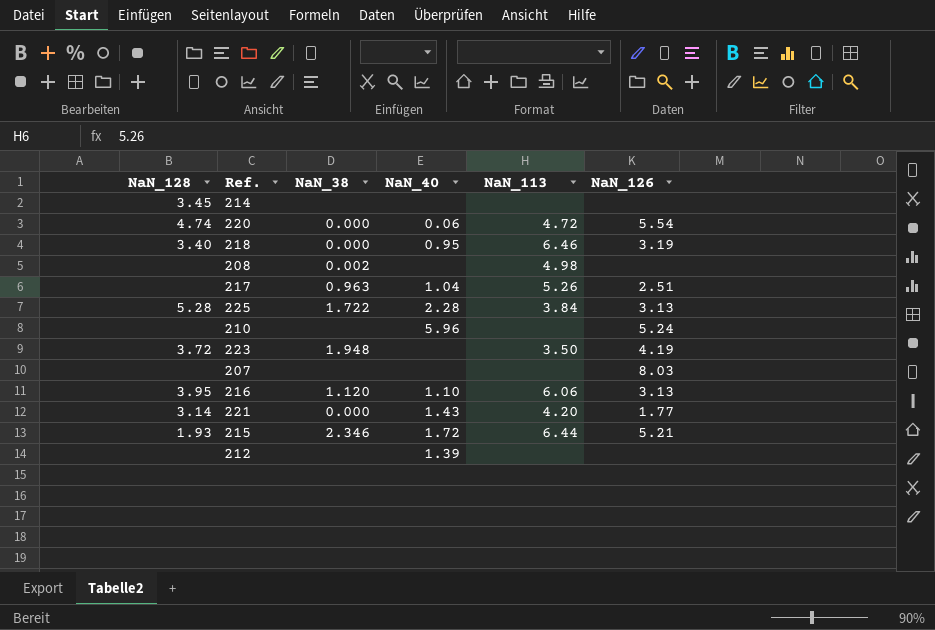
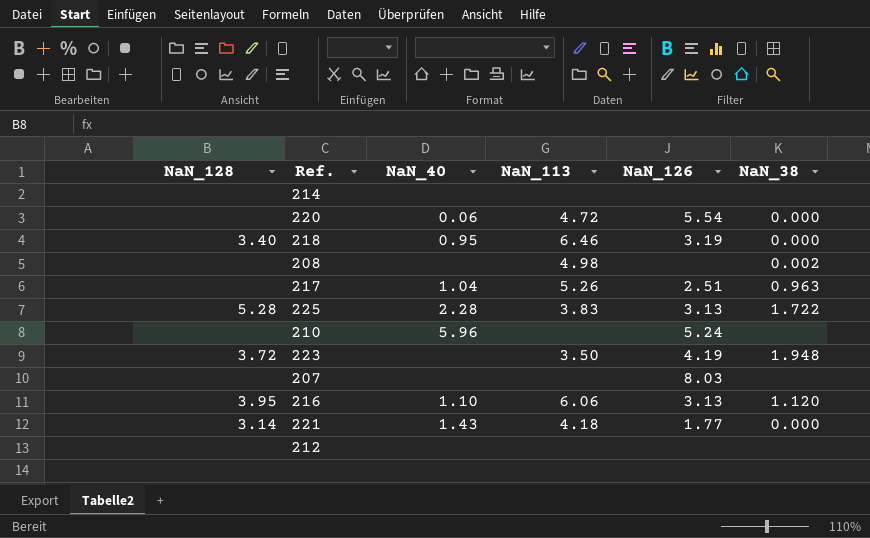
column NaN_38 | position: 3 -> 6
row 215: 1.93 | 2.346 | 1.72 | 6.44 | 5.21 -> none
214 | NaN_128: 3.45 -> none
220 | NaN_128: 4.74 -> none
225 | NaN_113: 3.84 -> 3.83
221 | NaN_113: 4.20 -> 4.18
212 | NaN_40: 1.39 -> none

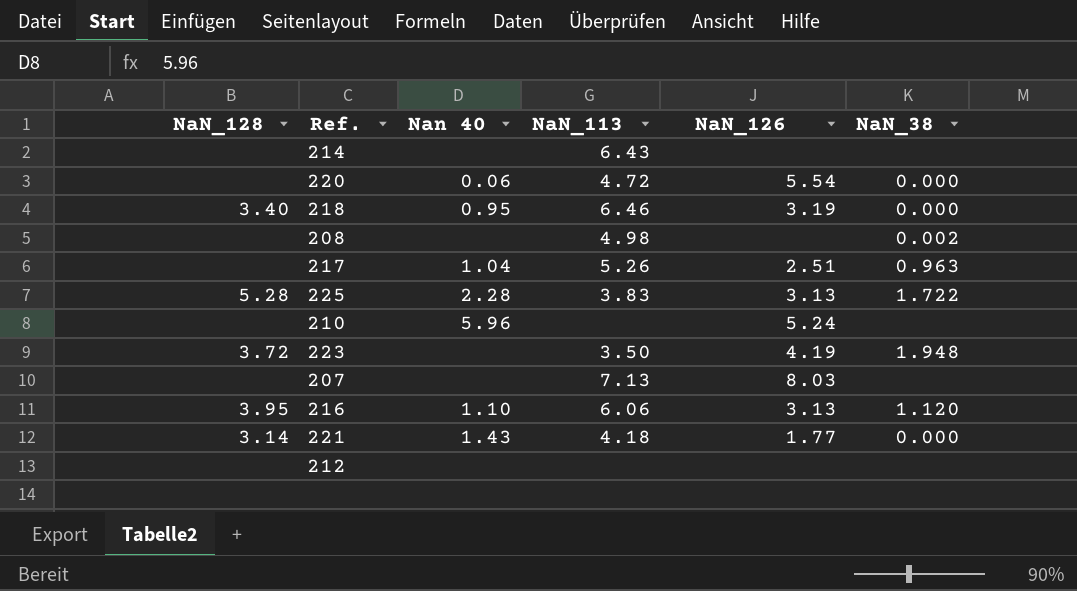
column name: NaN_40 -> Nan 40
214 | NaN_113: none -> 6.43
207 | NaN_113: none -> 7.13

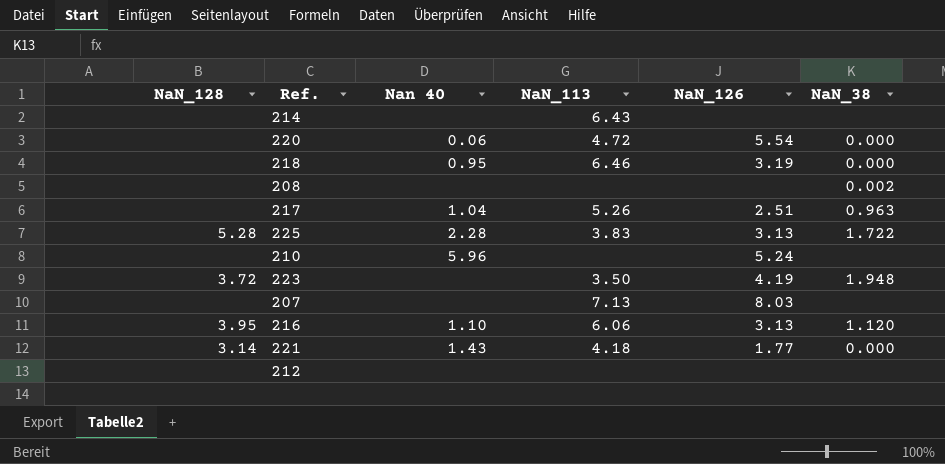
218 | NaN_128: 3.40 -> none
208 | NaN_113: 4.98 -> none

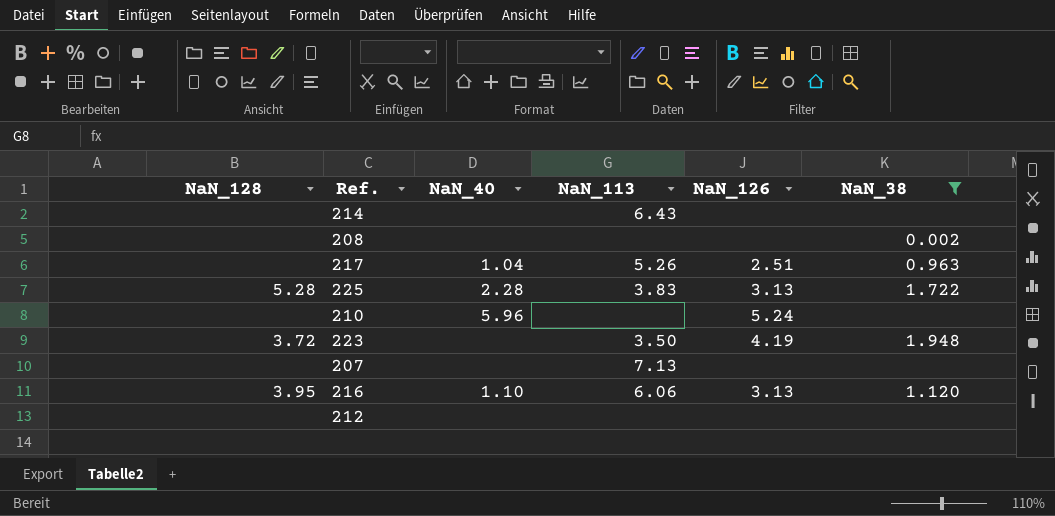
filter: none -> NaN_38 != 0.000
column name: Nan 40 -> NaN_40
207 | NaN_126: 8.03 -> none

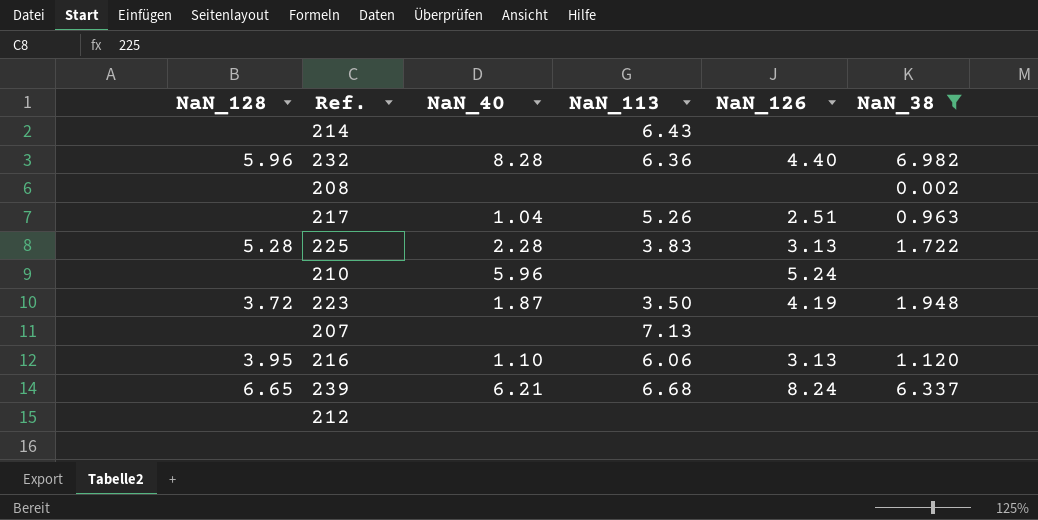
row 232: none -> 5.96 | 8.28 | 6.36 | 4.40 | 6.982
223 | NaN_40: none -> 1.87
row 239: none -> 6.65 | 6.21 | 6.68 | 8.24 | 6.337

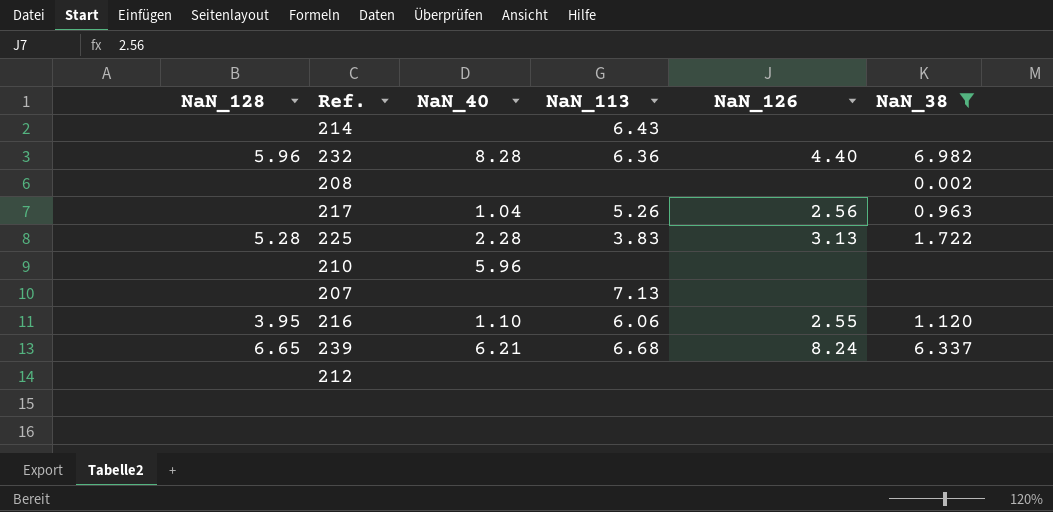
row 223: 3.72 | 1.87 | 3.50 | 4.19 | 1.948 -> none
217 | NaN_126: 2.51 -> 2.56
210 | NaN_126: 5.24 -> none
216 | NaN_126: 3.13 -> 2.55

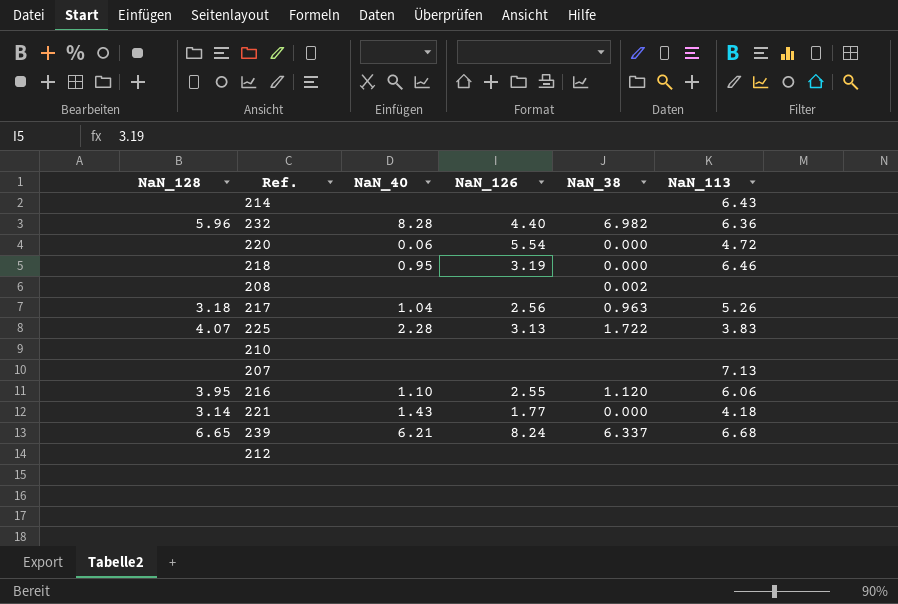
filter: NaN_38 != 0.000 -> none
column NaN_113 | position: 4 -> 6
217 | NaN_128: none -> 3.18
225 | NaN_128: 5.28 -> 4.07
210 | NaN_40: 5.96 -> none

